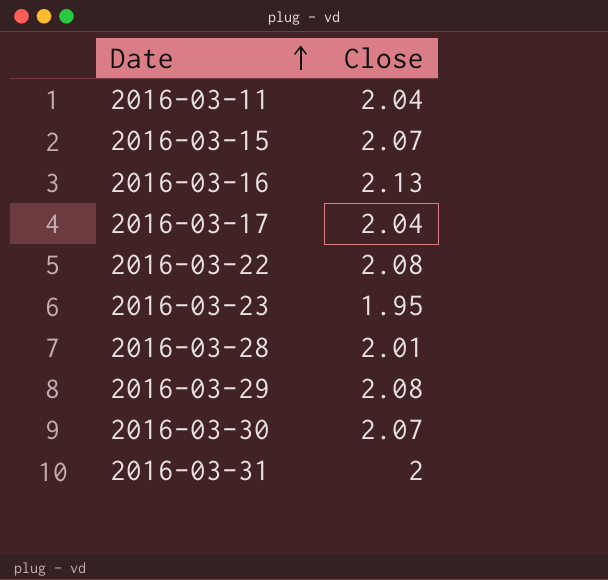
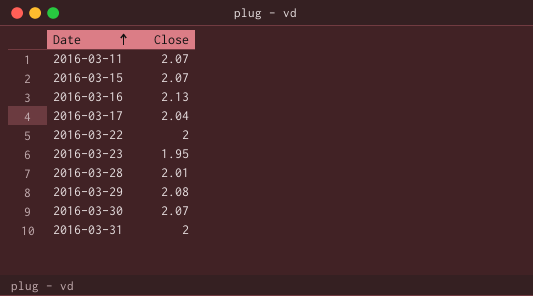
2016-03-11 | Close: 2.04 -> 2.07
2016-03-22 | Close: 2.08 -> 2

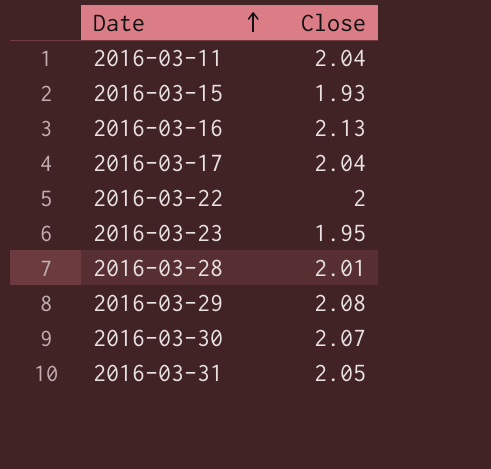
2016-03-11 | Close: 2.07 -> 2.04
2016-03-15 | Close: 2.07 -> 1.93
2016-03-31 | Close: 2 -> 2.05

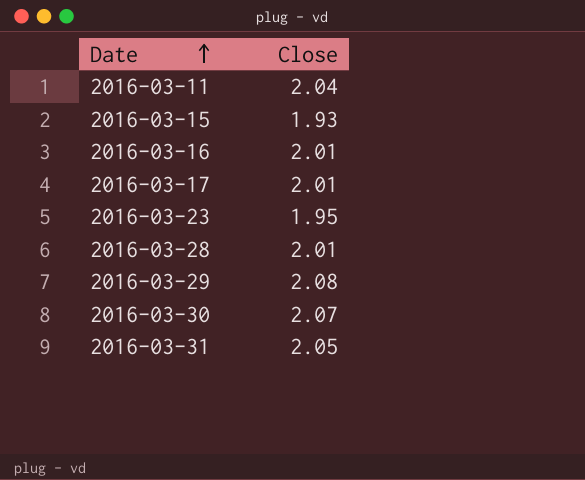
row 2016-03-22: 2 -> none
2016-03-16 | Close: 2.13 -> 2.01
2016-03-17 | Close: 2.04 -> 2.01

